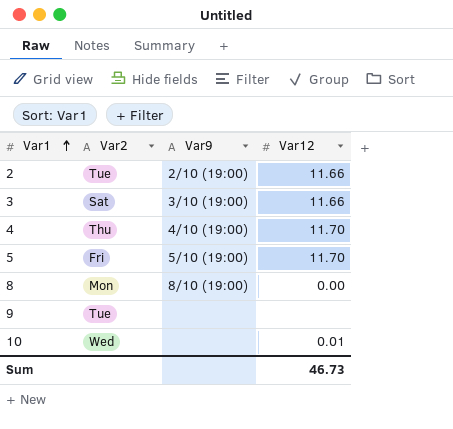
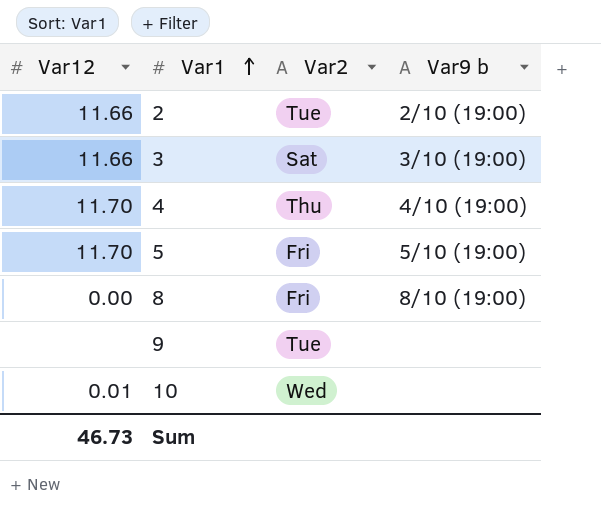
column Var12 | position: 4 -> 1
column name: Var9 -> Var9 b
8 | Var2: Mon -> Fri

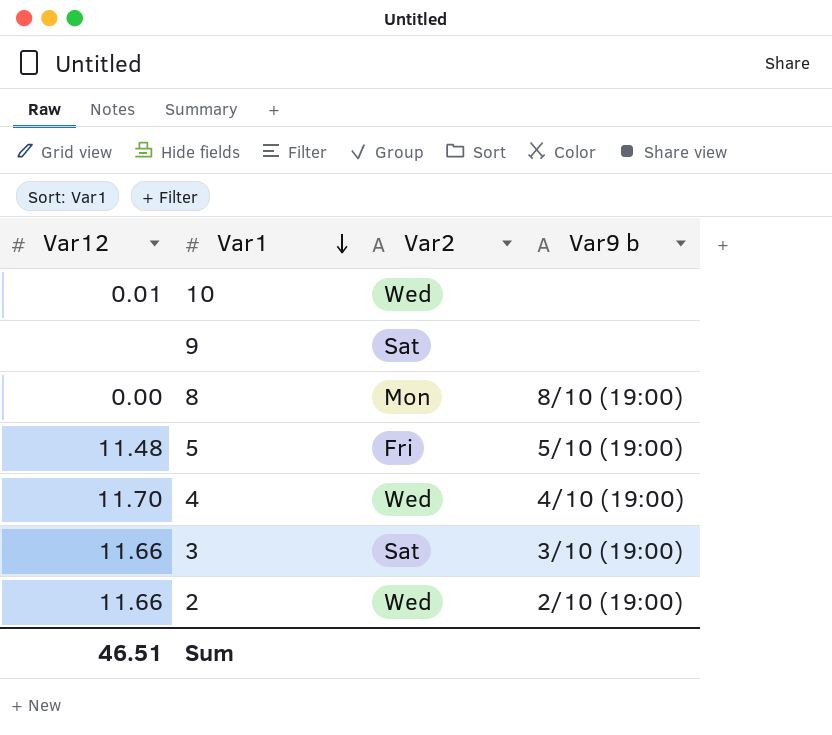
row order: Var1 ascending -> Var1 descending
9 | Var2: Tue -> Sat
8 | Var2: Fri -> Mon
5 | Var12: 11.70 -> 11.48
4 | Var2: Thu -> Wed
2 | Var2: Tue -> Wed
Sum | Var12: 46.73 -> 46.51

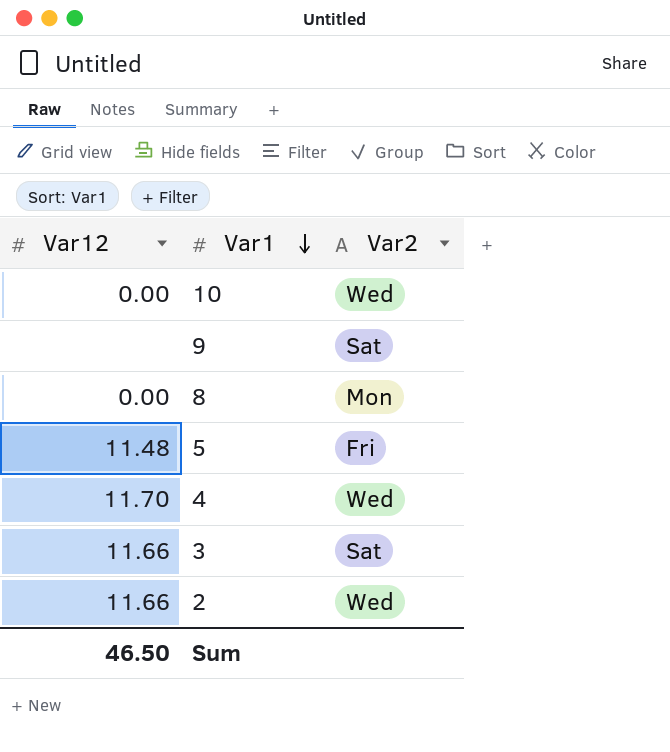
column Var9 b | position: 4 -> none
10 | Var12: 0.01 -> 0.00
Sum | Var12: 46.51 -> 46.50

